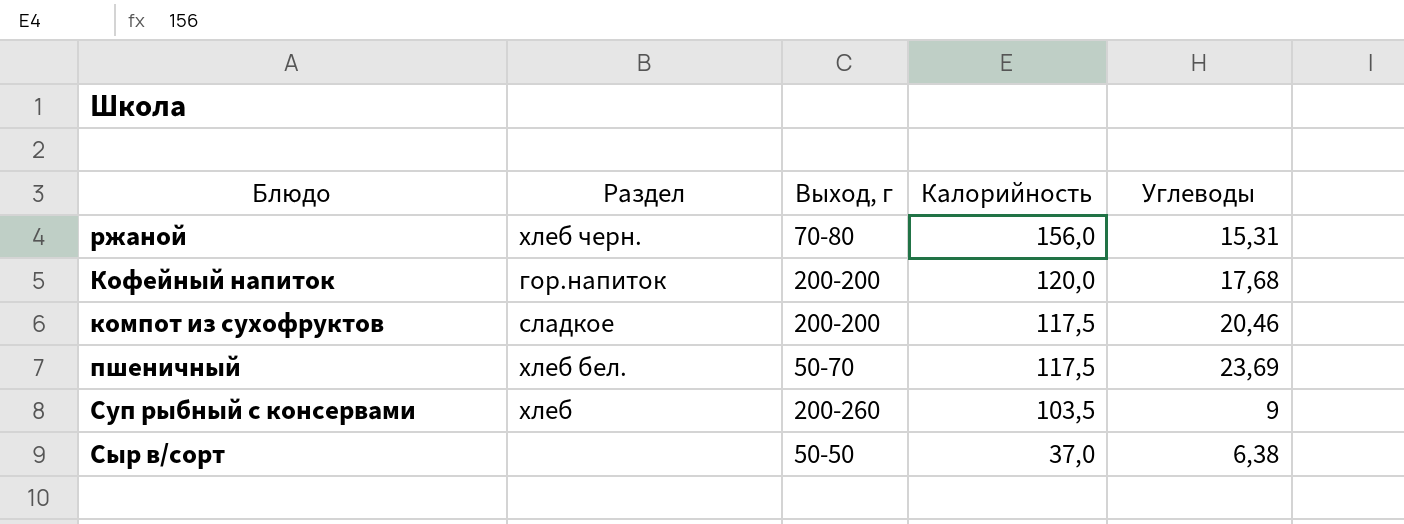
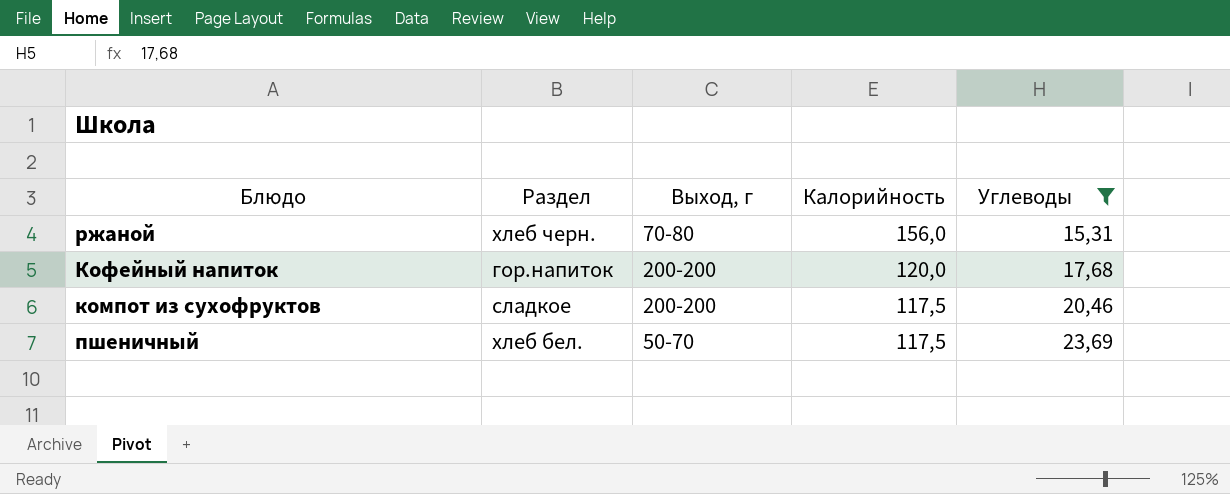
filter: none -> Углеводы >= 15,31

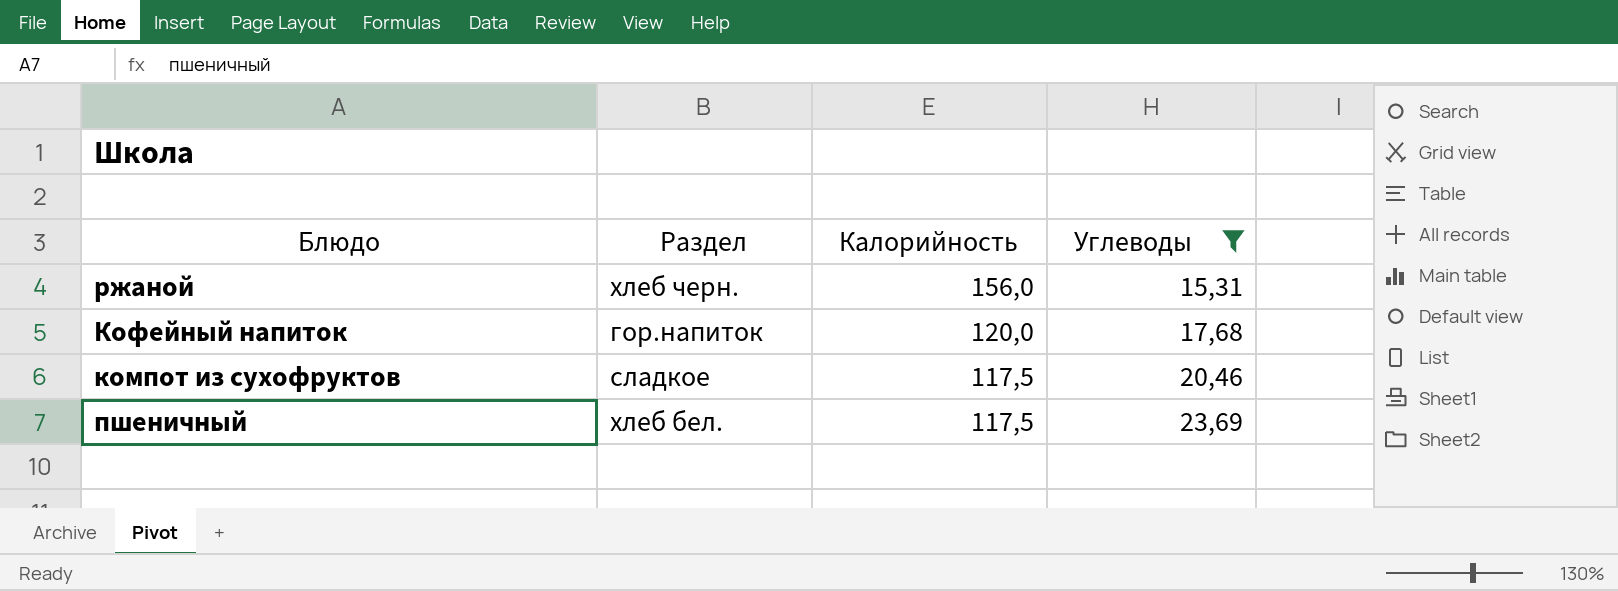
column Выход, г | position: 3 -> none

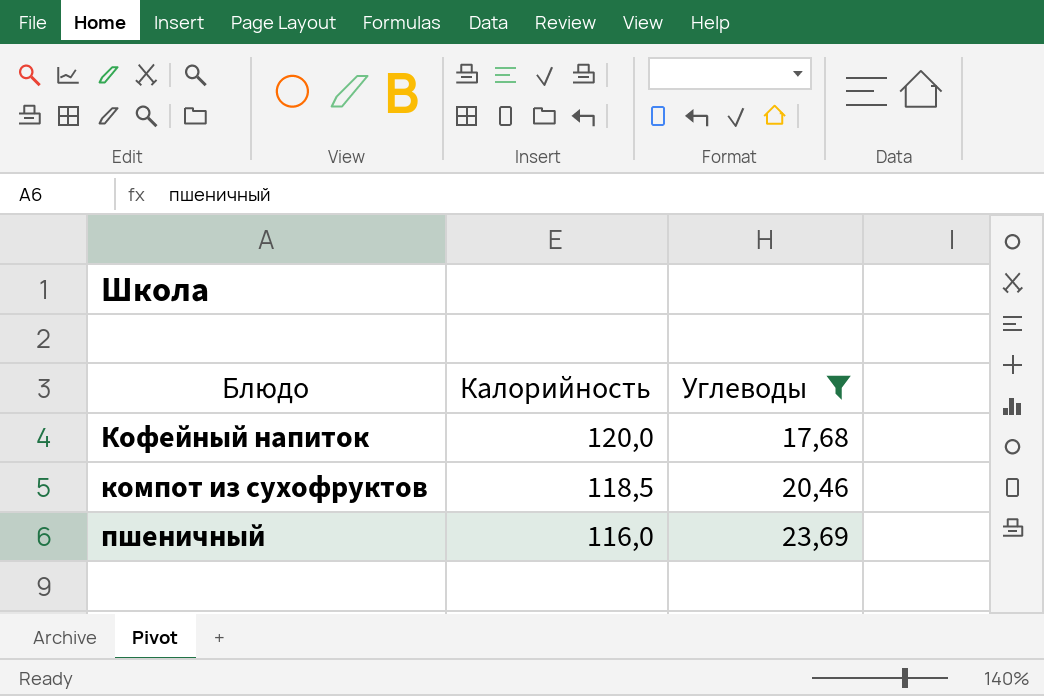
column Раздел | position: 2 -> none
row ржаной: хлеб черн. | 156,0 | 15,31 -> none
компот из сухофруктов | Калорийность: 117,5 -> 118,5
пшеничный | Калорийность: 117,5 -> 116,0

